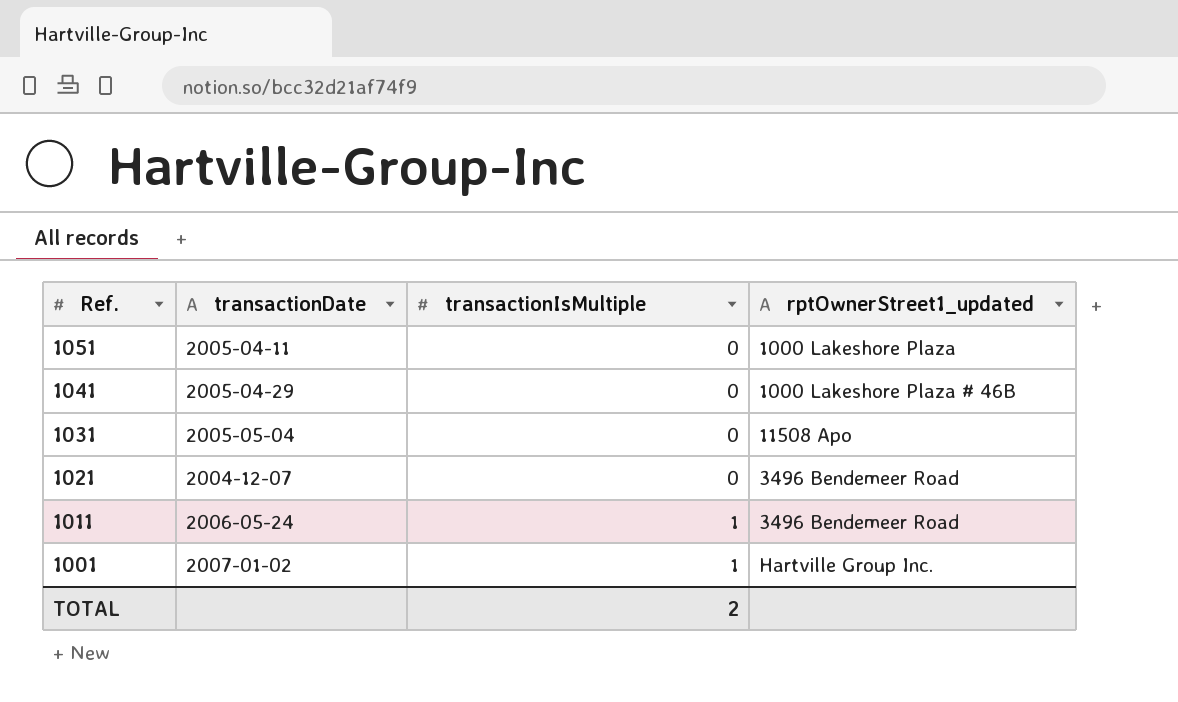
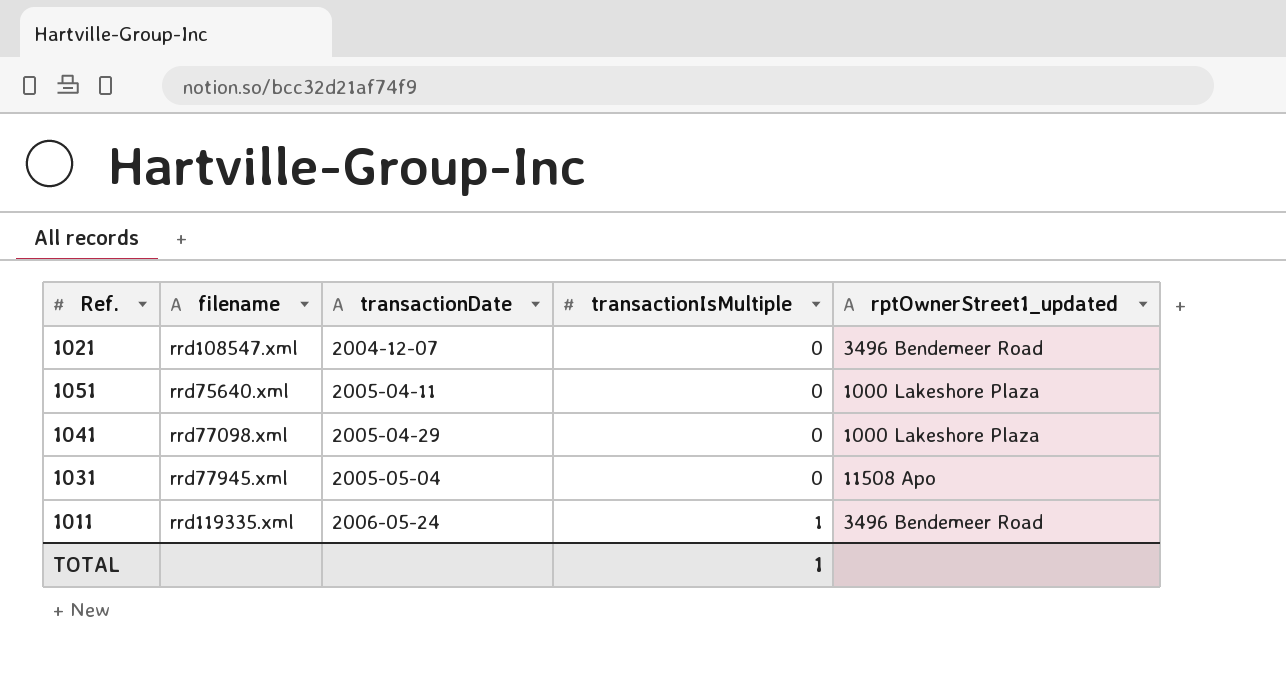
row order: Ref. descending -> transactionDate ascending
column filename | position: none -> 2
row 1001: 2007-01-02 | 1 | Hartville Group Inc. -> none
1041 | rptOwnerStreet1_updated: 1000 Lakeshore Plaza # 46B -> 1000 Lakeshore Plaza
TOTAL | transactionIsMultiple: 2 -> 1

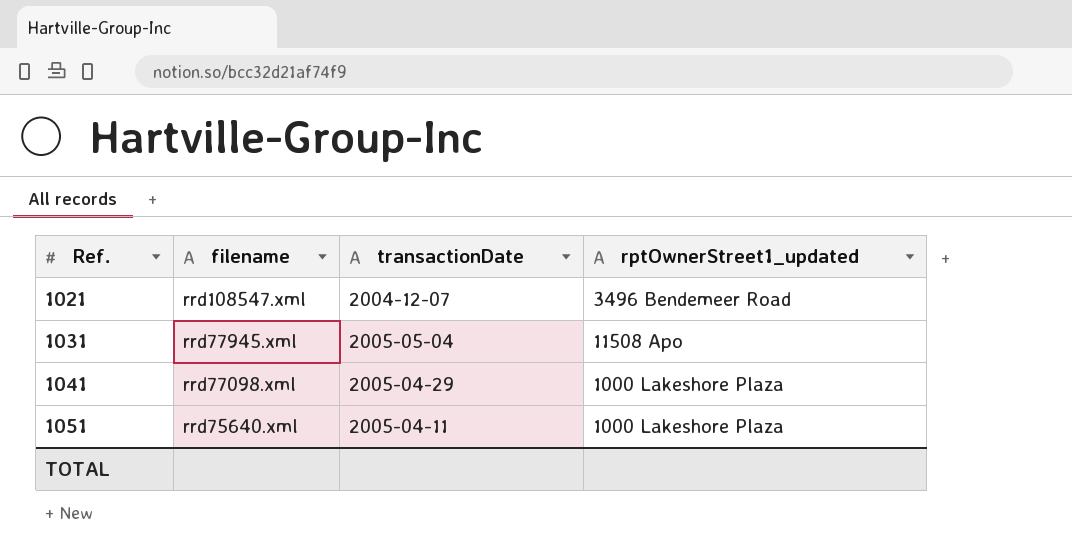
row order: transactionDate ascending -> Ref. ascending
column transactionIsMultiple | position: 4 -> none
row 1011: rrd119335.xml | 2006-05-24 | 1 | 3496 Bendemeer Road -> none

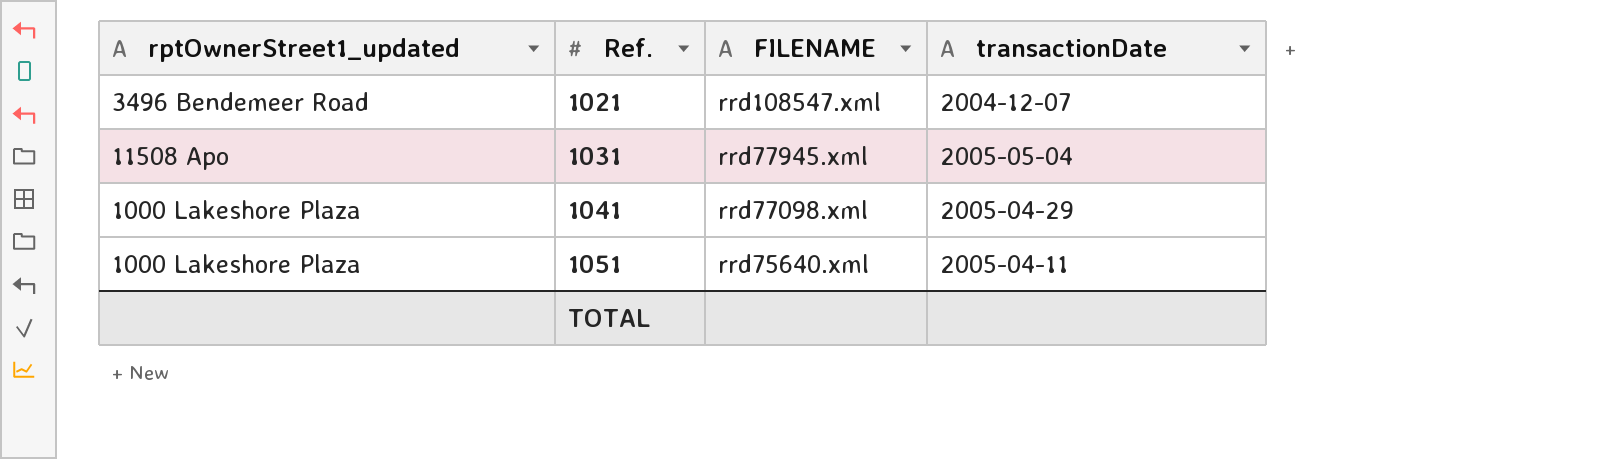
column rptOwnerStreet1_updated | position: 4 -> 1
column name: filename -> FILENAME

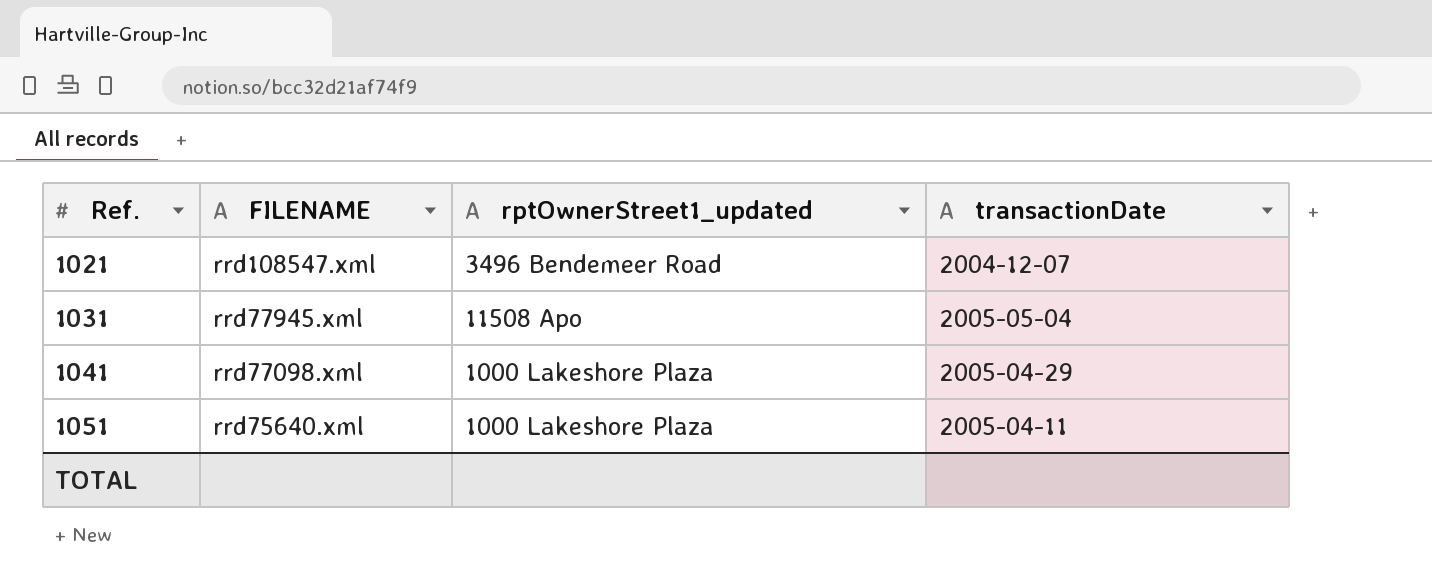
column rptOwnerStreet1_updated | position: 1 -> 3

